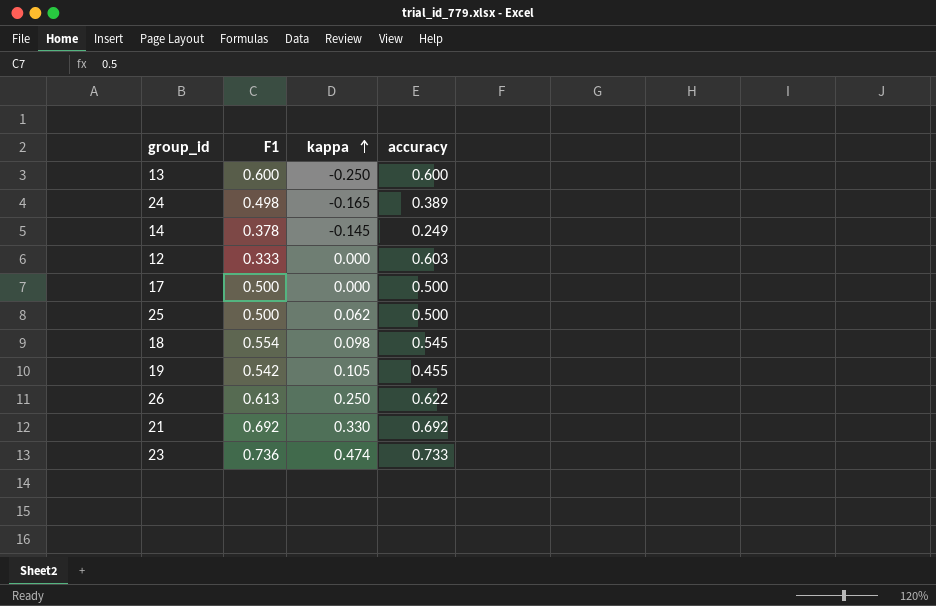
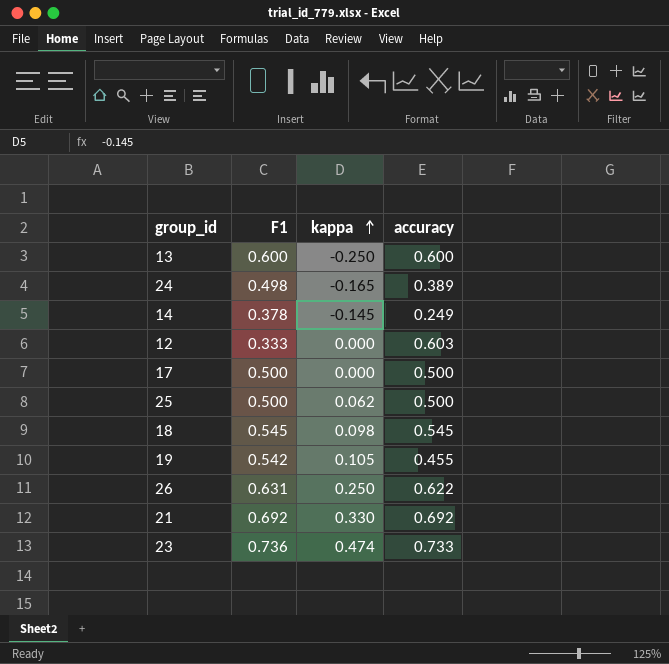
18 | F1: 0.554 -> 0.545
26 | F1: 0.613 -> 0.631

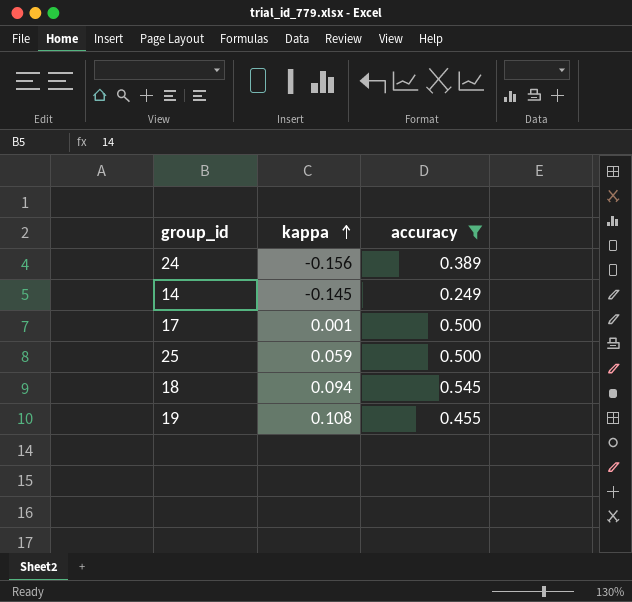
filter: none -> accuracy <= 0.545
column F1 | position: 2 -> none
24 | kappa: -0.165 -> -0.156
17 | kappa: 0.000 -> 0.001
25 | kappa: 0.062 -> 0.059
18 | kappa: 0.098 -> 0.094
19 | kappa: 0.105 -> 0.108

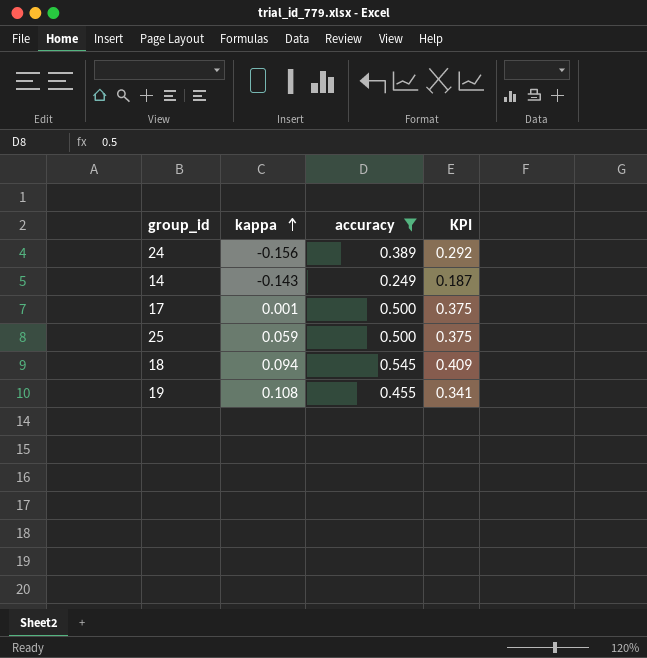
column KPI | formula: none -> [accuracy] * 0.75
14 | kappa: -0.145 -> -0.143

